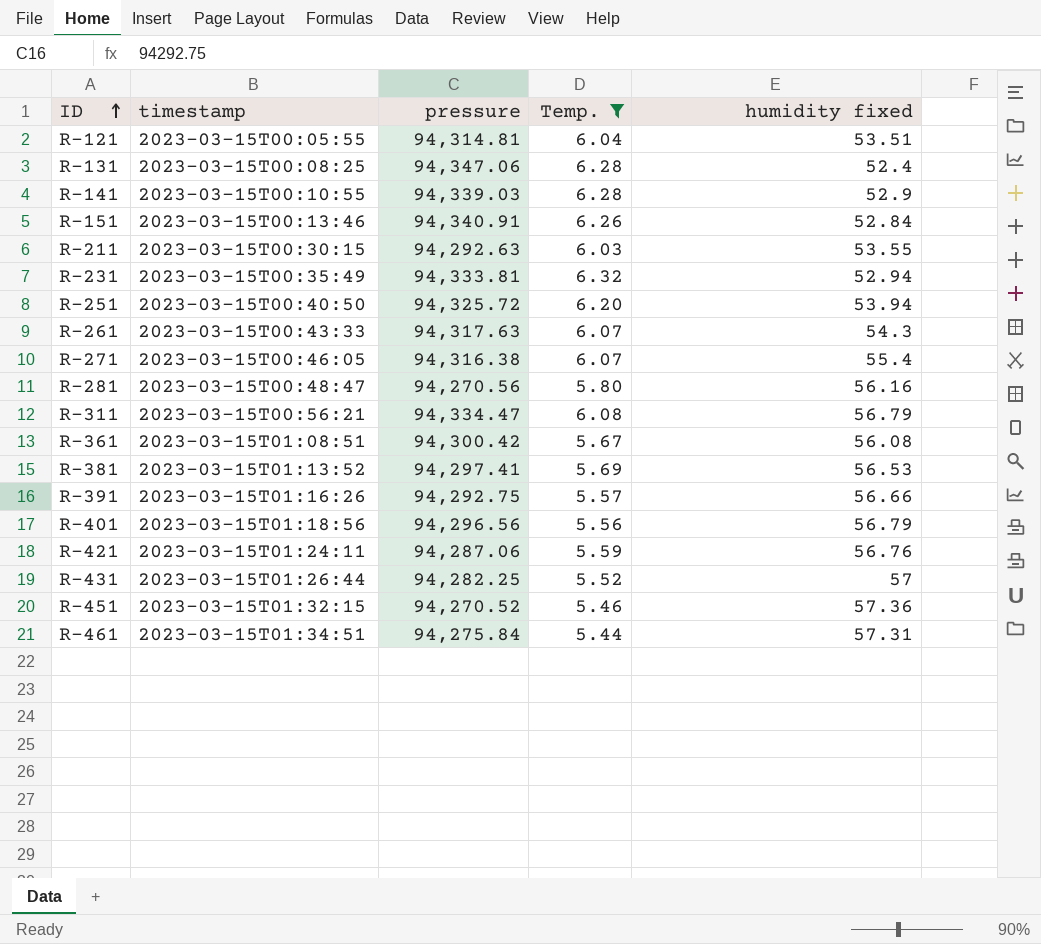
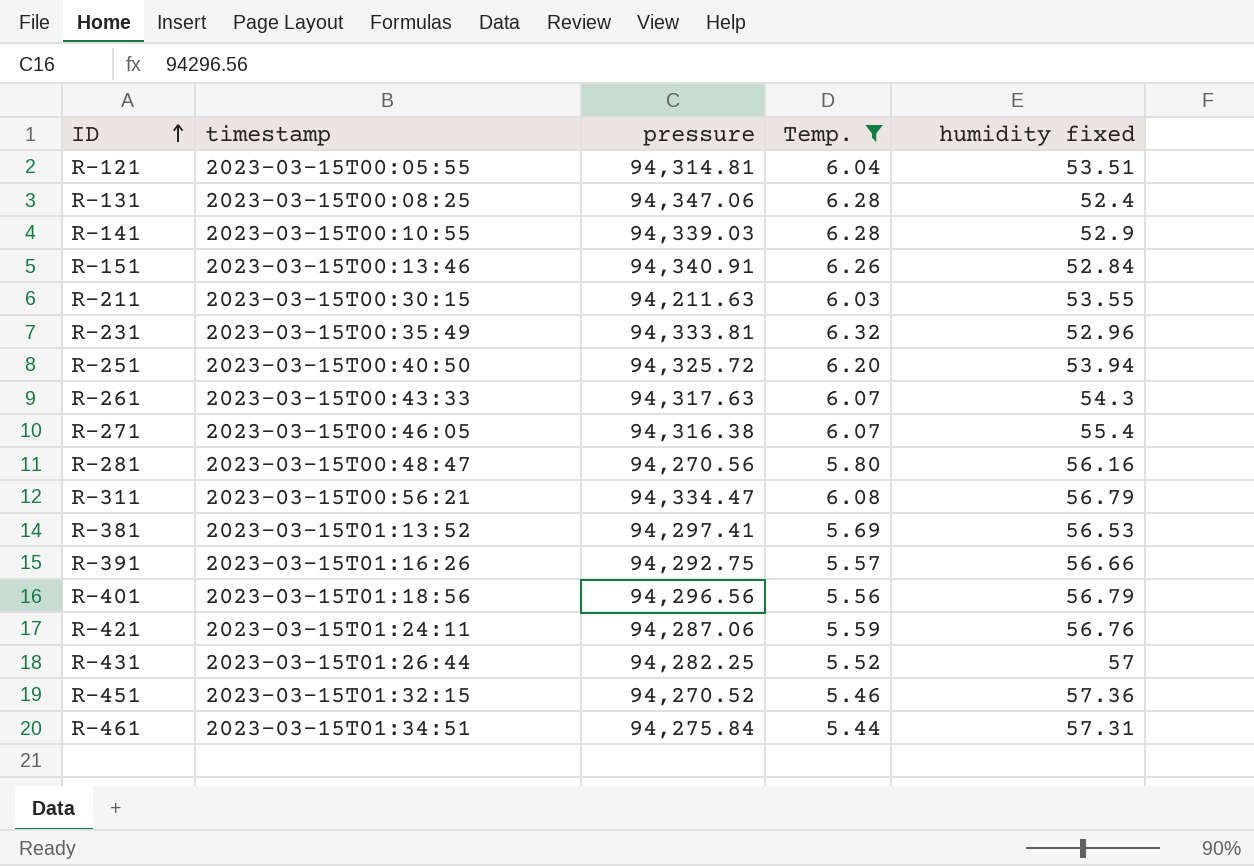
row R-361: 2023-03-15T01:08:51 | 94,300.42 | 5.67 | 56.08 -> none
R-211 | pressure: 94,292.63 -> 94,211.63
R-231 | humidity fixed: 52.94 -> 52.96

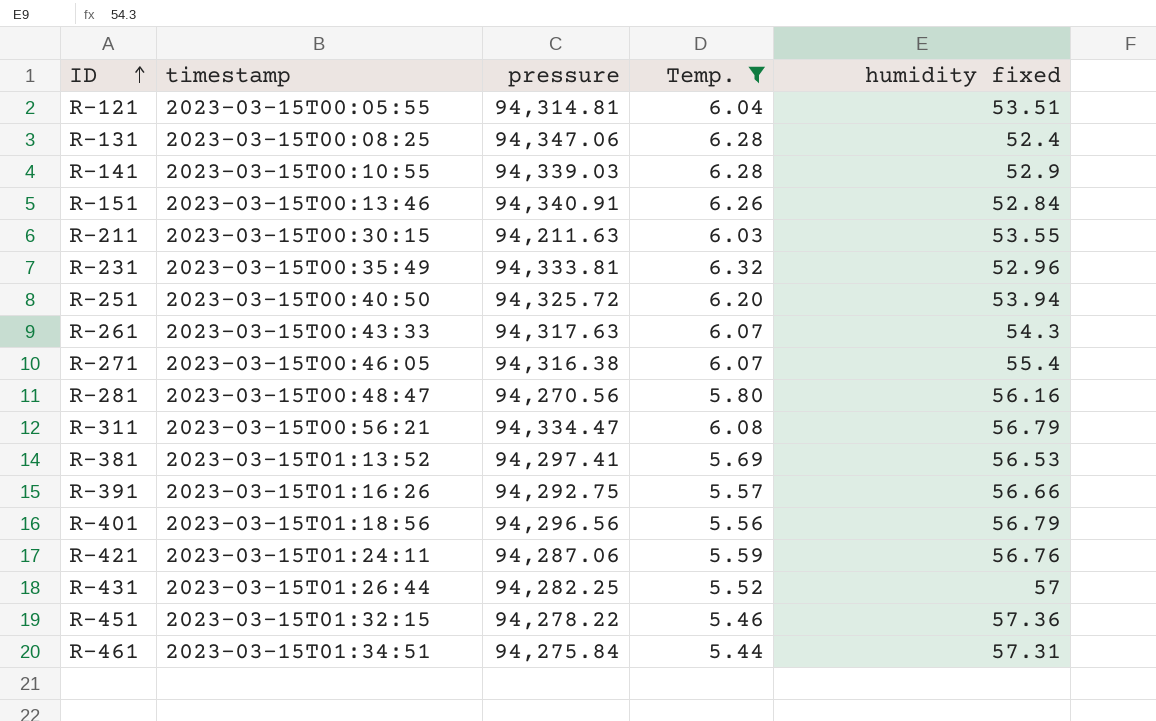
R-451 | pressure: 94,270.52 -> 94,278.22

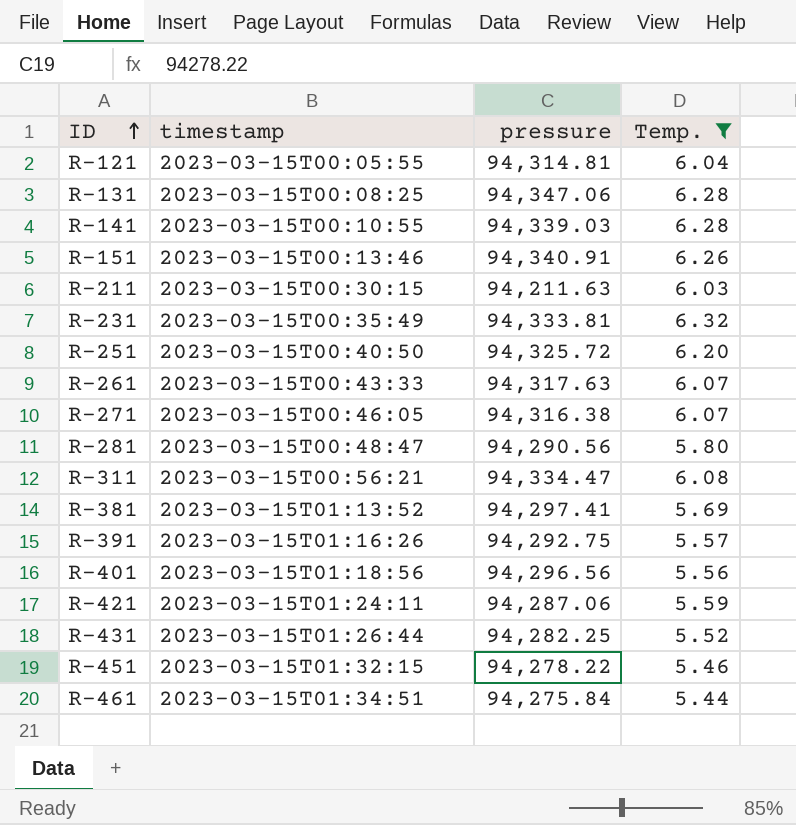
column humidity fixed | position: 5 -> none
R-281 | pressure: 94,270.56 -> 94,290.56

